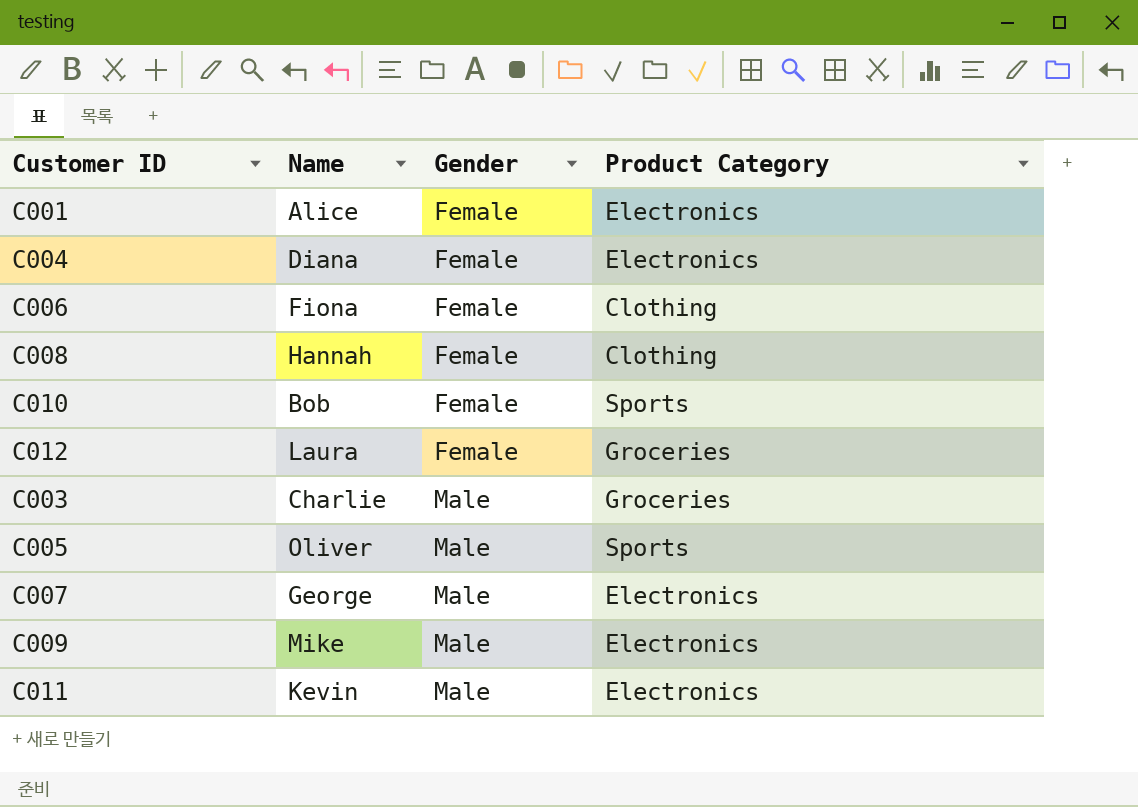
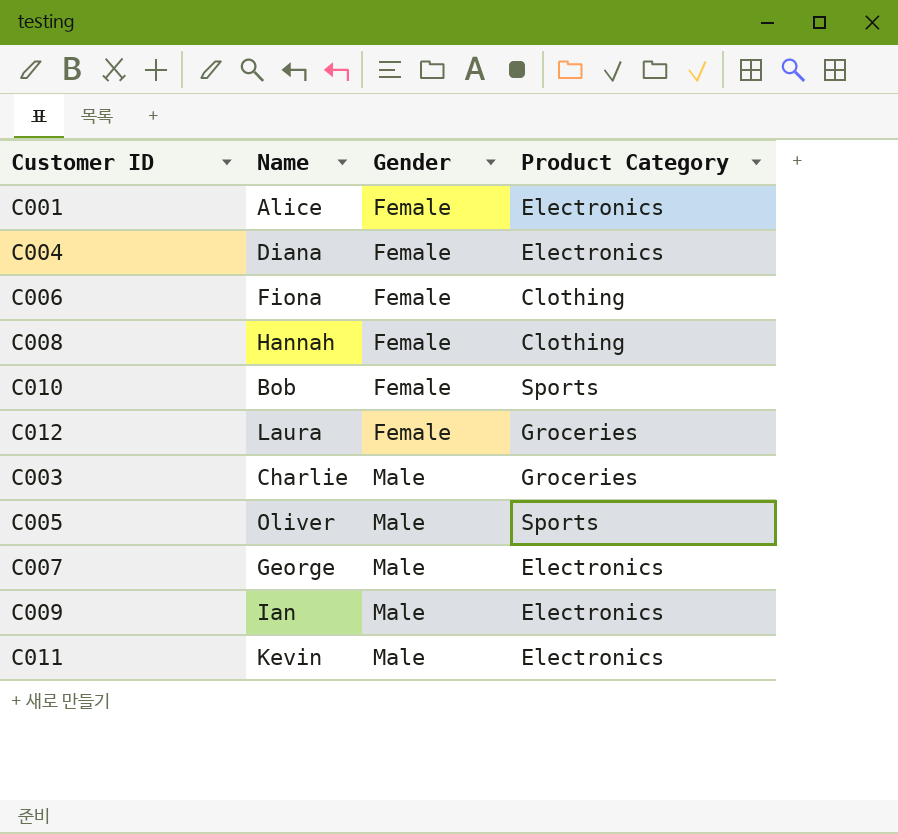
C009 | Name: Mike -> Ian

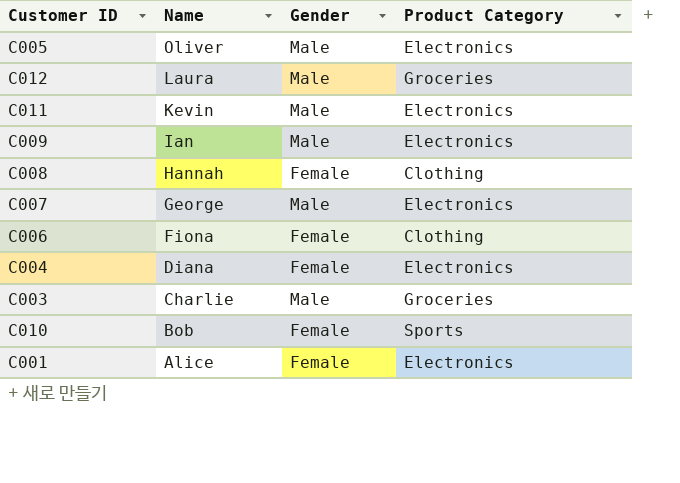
row order: Gender ascending -> Name descending
C005 | Product Category: Sports -> Electronics
C012 | Gender: Female -> Male

